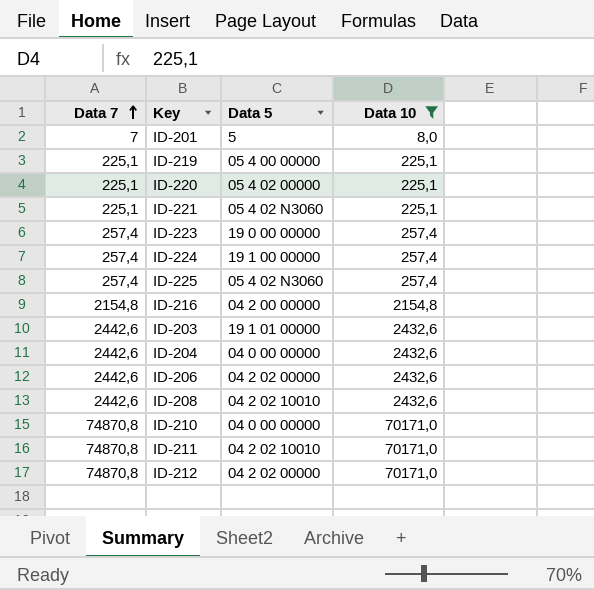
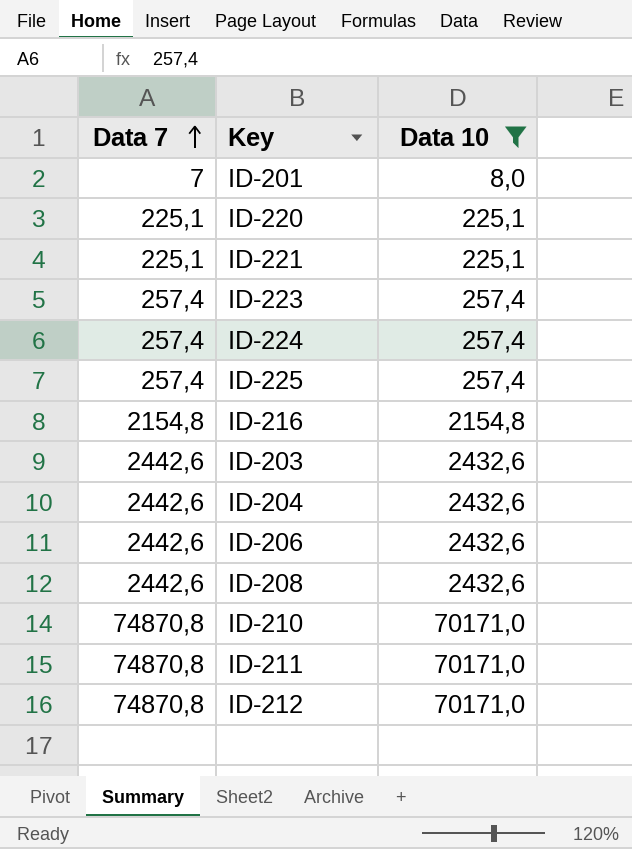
column Data 5 | position: 3 -> none
row ID-219: 225,1 | 05 4 00 00000 | 225,1 -> none

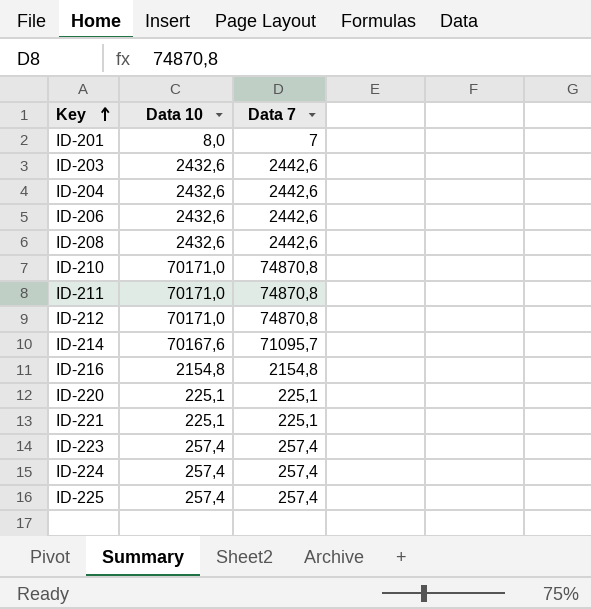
filter: Data 10 != 70167,6 -> none
row order: Data 7 ascending -> Key ascending
column Data 7 | position: 1 -> 3

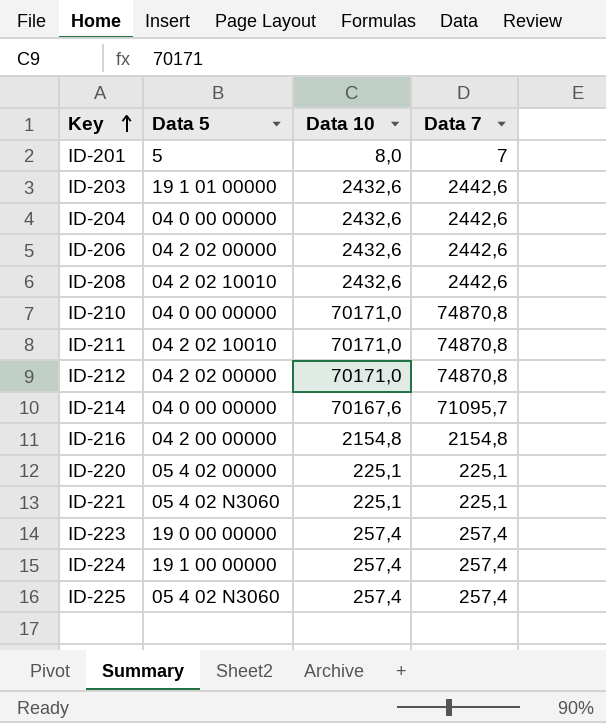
column Data 5 | position: none -> 2

